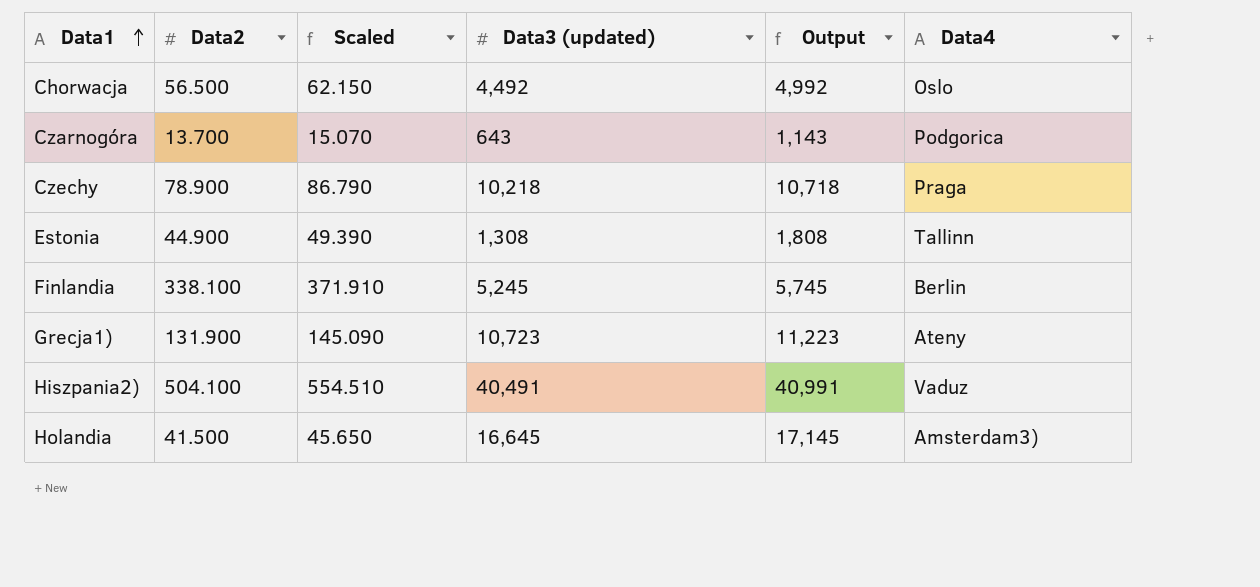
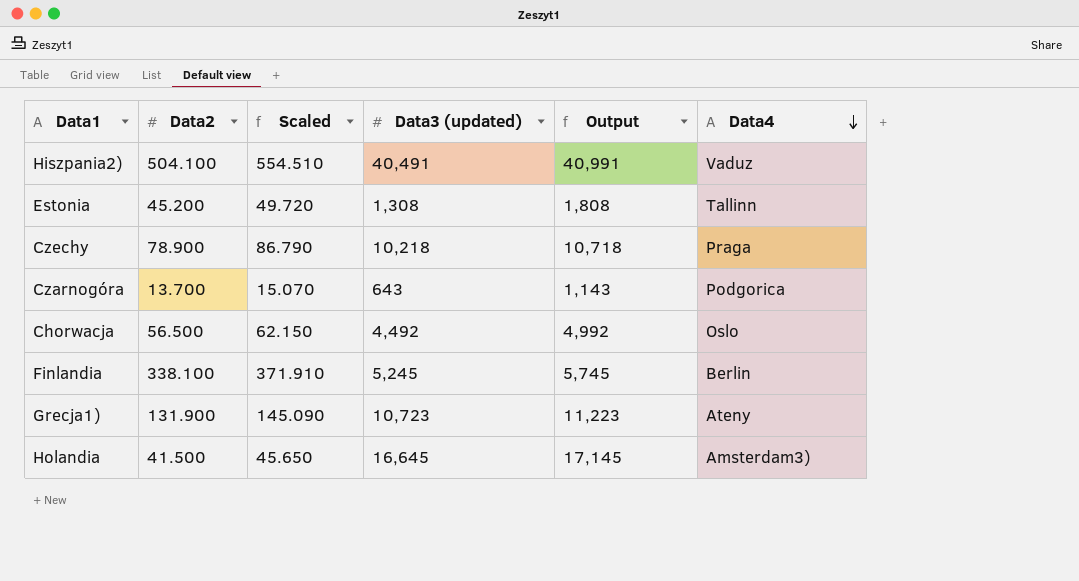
row order: Data1 ascending -> Data4 descending
Estonia | Data2: 44.900 -> 45.200
Estonia | Scaled: 49.390 -> 49.720

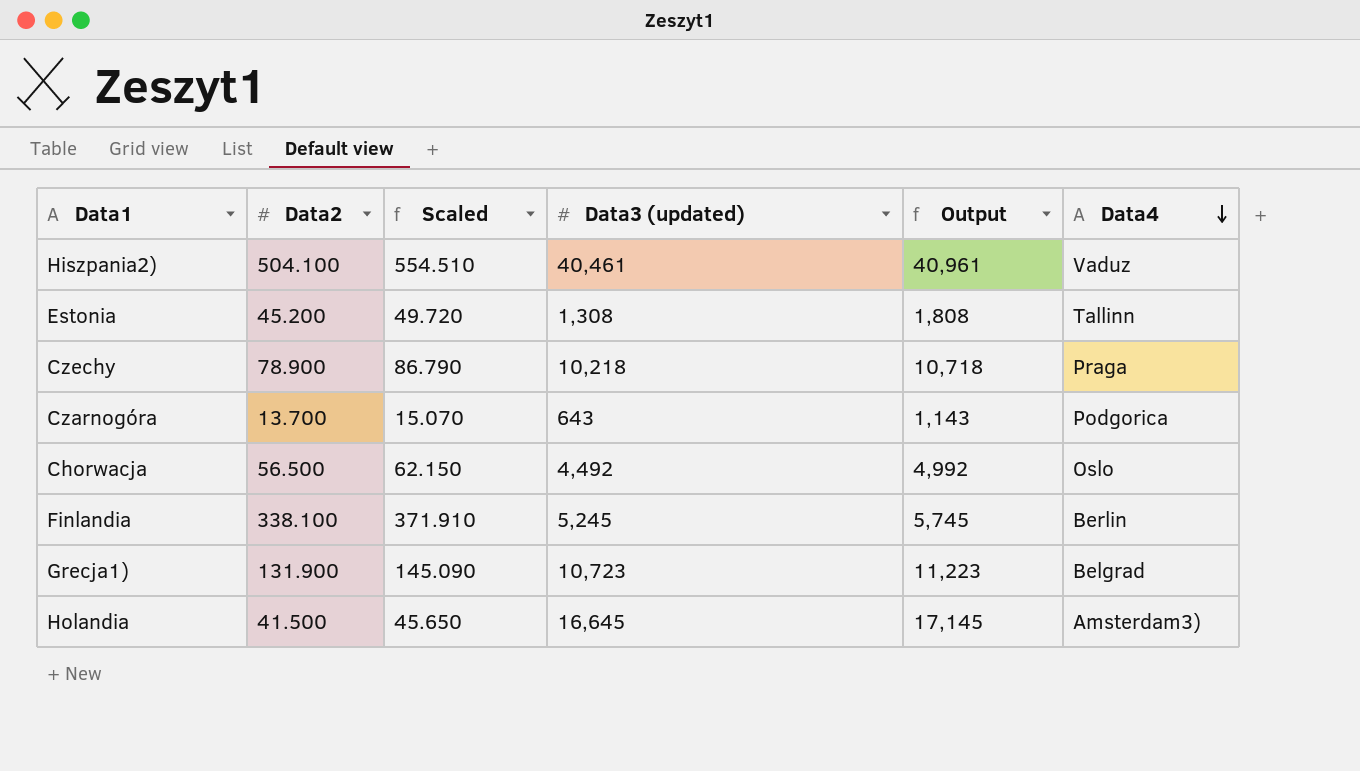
Hiszpania2) | Data3 (updated): 40,491 -> 40,461
Hiszpania2) | Output: 40,991 -> 40,961
Grecja1) | Data4: Ateny -> Belgrad

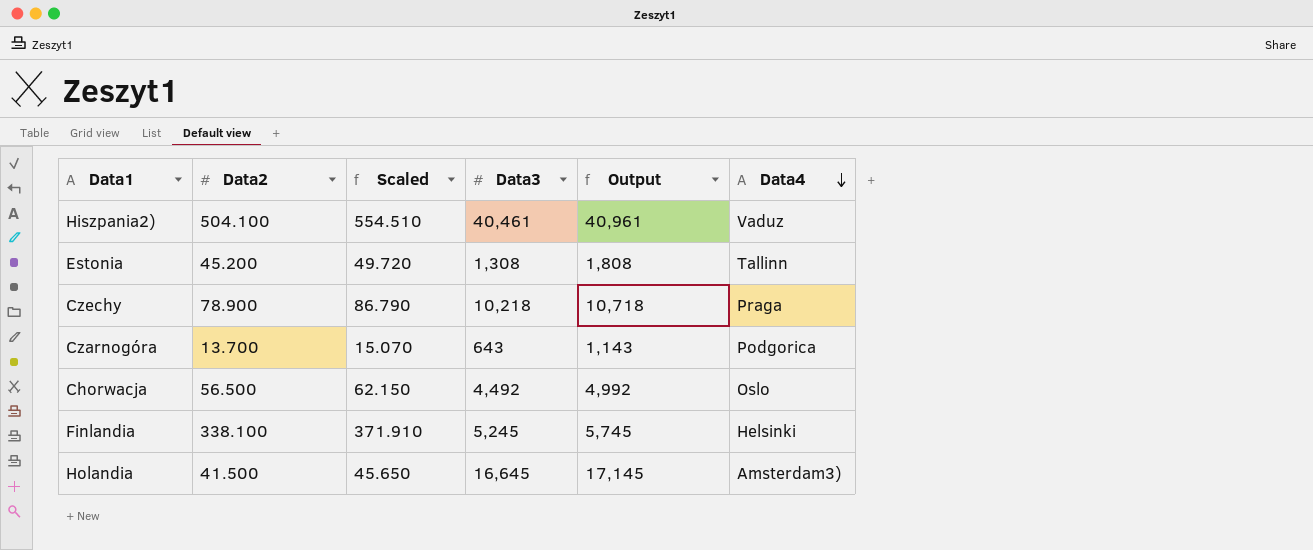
column name: Data3 (updated) -> Data3
row Grecja1): 131.900 | 145.090 | 10,723 | 11,223 | Belgrad -> none
Finlandia | Data4: Berlin -> Helsinki

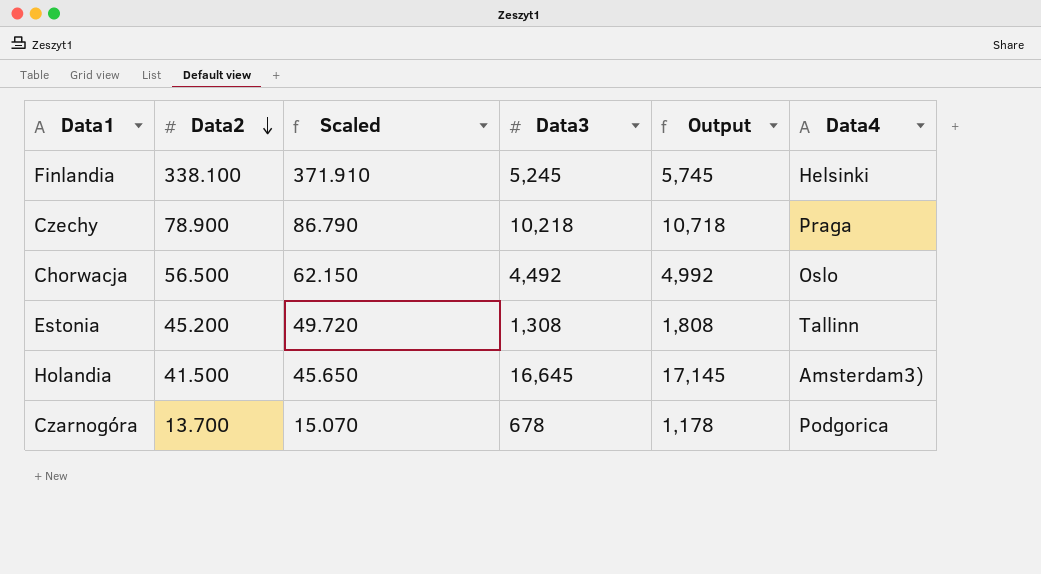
row order: Data4 descending -> Data2 descending
row Hiszpania2): 504.100 | 554.510 | 40,461 | 40,961 | Vaduz -> none
Czarnogóra | Data3: 643 -> 678
Czarnogóra | Output: 1,143 -> 1,178

